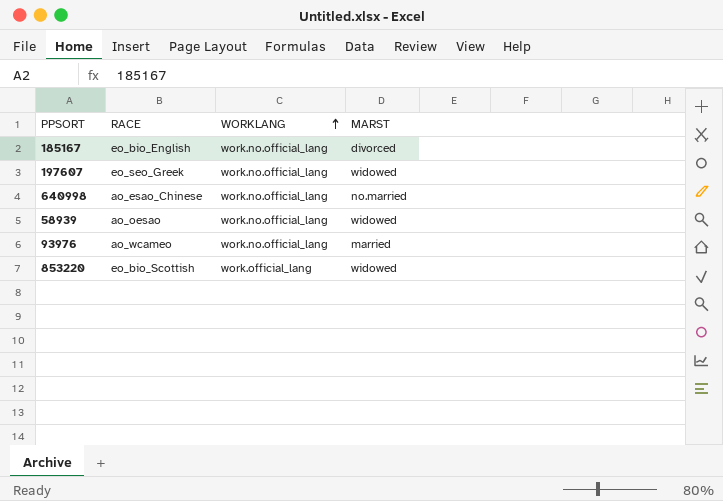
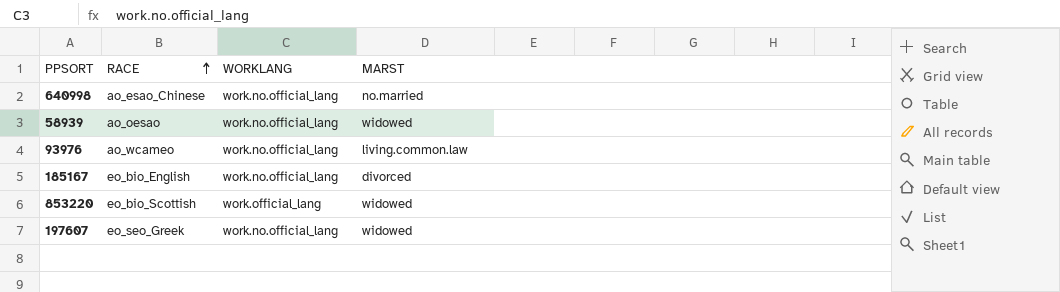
row order: WORKLANG ascending -> RACE ascending
93976 | MARST: married -> living.common.law

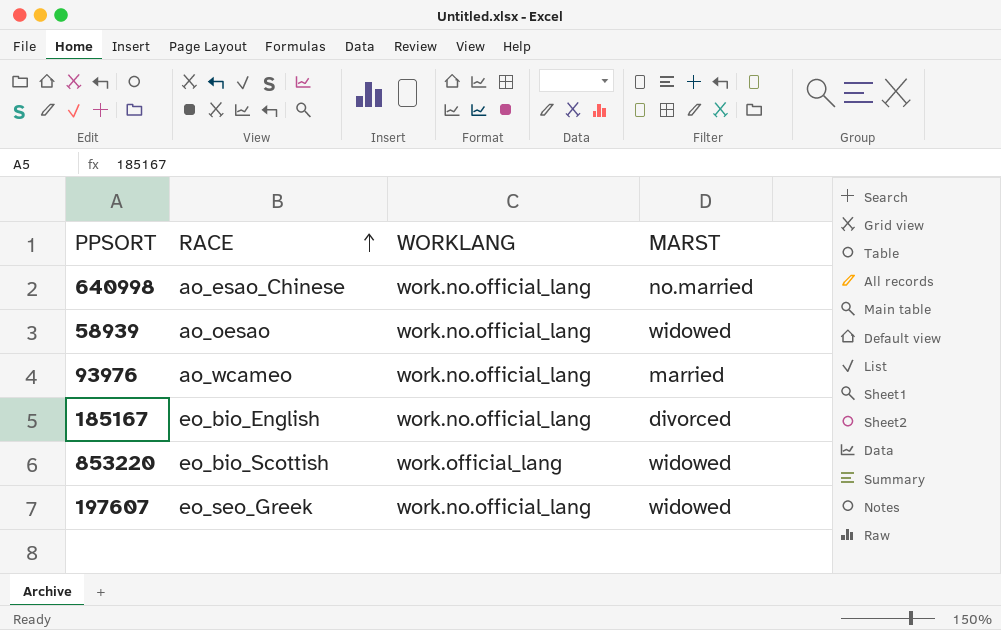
93976 | MARST: living.common.law -> married

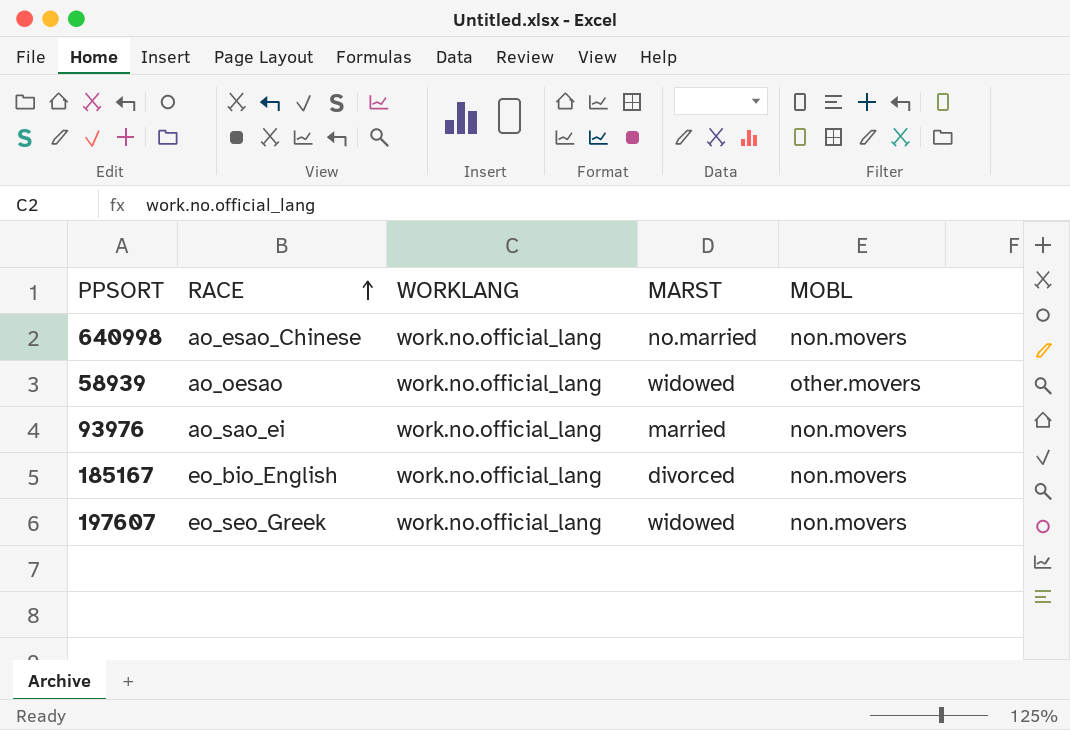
column MOBL | position: none -> 5
row 853220: eo_bio_Scottish | work.official_lang | widowed -> none
93976 | RACE: ao_wcameo -> ao_sao_ei

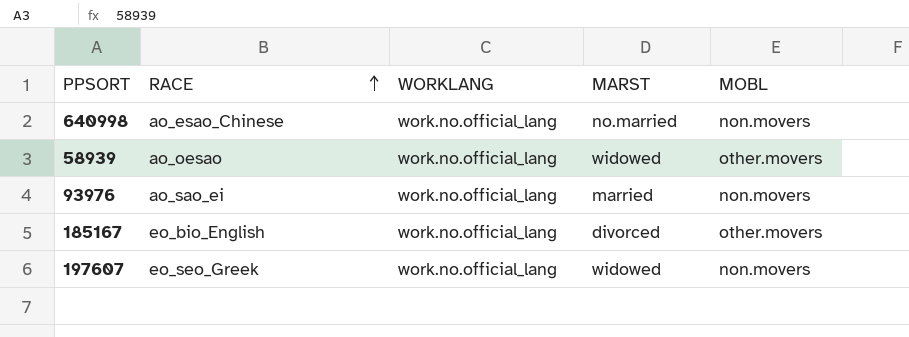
185167 | MOBL: non.movers -> other.movers

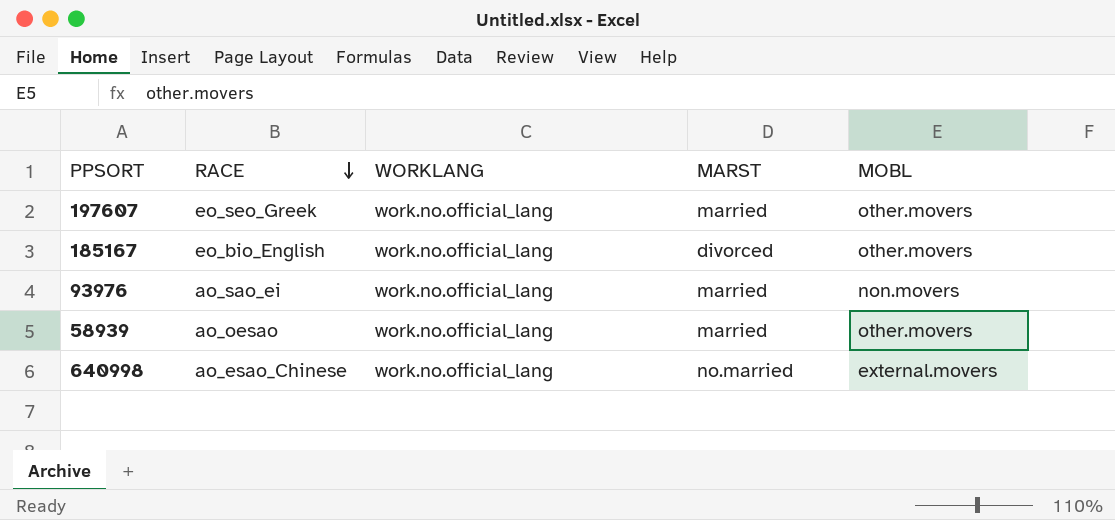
row order: RACE ascending -> RACE descending
197607 | MARST: widowed -> married
197607 | MOBL: non.movers -> other.movers
58939 | MARST: widowed -> married
640998 | MOBL: non.movers -> external.movers

